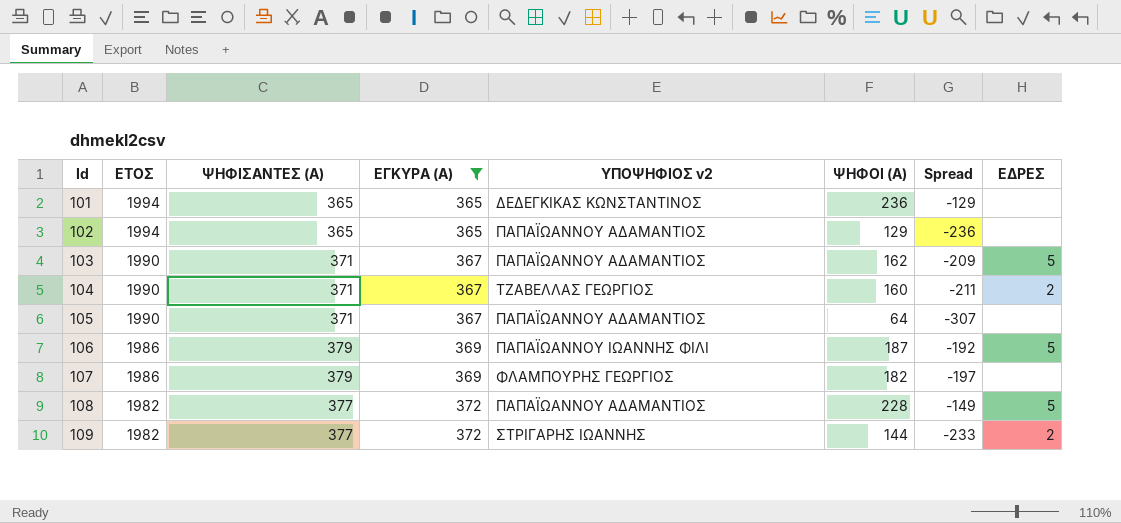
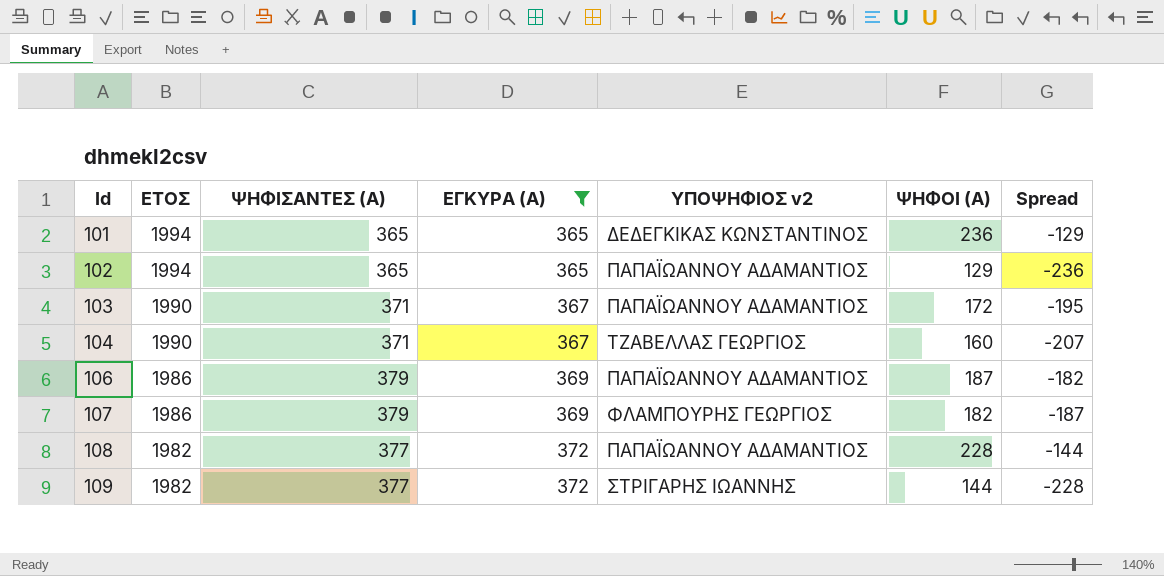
column ΕΔΡΕΣ | position: 8 -> none
column Spread | formula: [ΨΗΦΟΙ (Α)] - [ΨΗΦΙΣΑΝΤΕΣ (Α)] -> [ΨΗΦΟΙ (Α)] - [ΕΓΚΥΡΑ (Α)]
row 105: 1990 | 371 | 367 | ΠΑΠΑΪΩΑΝΝΟΥ ΑΔΑΜΑΝΤΙΟΣ | 64 | -307 | none -> none
103 | ΨΗΦΟΙ (Α): 162 -> 172
106 | ΥΠΟΨΗΦΙΟΣ v2: ΠΑΠΑΪΩΑΝΝΟΥ ΙΩΑΝΝΗΣ ΦΙΛΙ -> ΠΑΠΑΪΩΑΝΝΟΥ ΑΔΑΜΑΝΤΙΟΣ

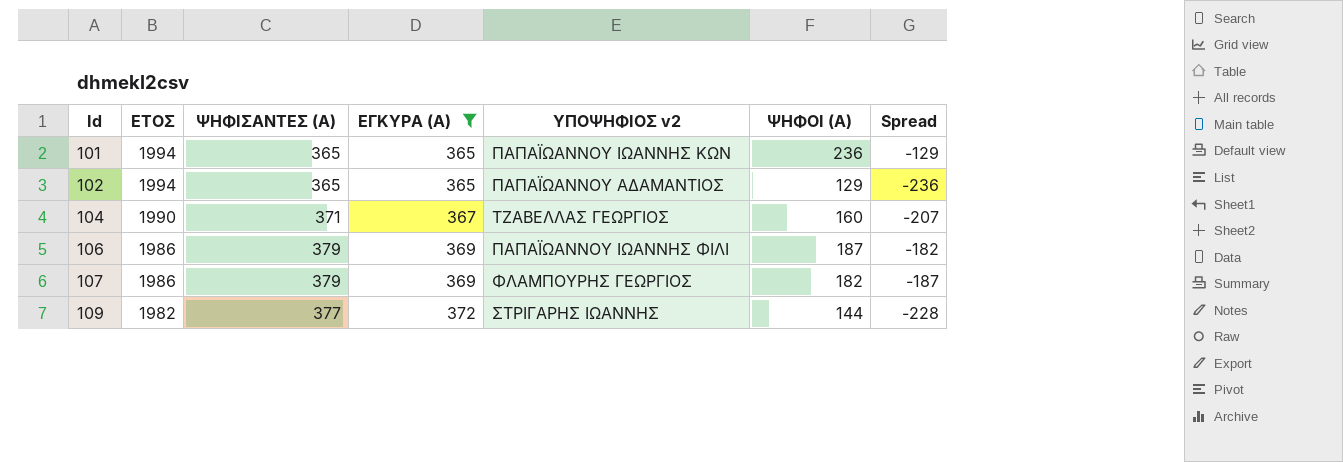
row 103: 1990 | 371 | 367 | ΠΑΠΑΪΩΑΝΝΟΥ ΑΔΑΜΑΝΤΙΟΣ | 172 | -195 -> none
row 108: 1982 | 377 | 372 | ΠΑΠΑΪΩΑΝΝΟΥ ΑΔΑΜΑΝΤΙΟΣ | 228 | -144 -> none
101 | ΥΠΟΨΗΦΙΟΣ v2: ΔΕΔΕΓΚΙΚΑΣ ΚΩΝΣΤΑΝΤΙΝΟΣ -> ΠΑΠΑΪΩΑΝΝΟΥ ΙΩΑΝΝΗΣ ΚΩΝ
106 | ΥΠΟΨΗΦΙΟΣ v2: ΠΑΠΑΪΩΑΝΝΟΥ ΑΔΑΜΑΝΤΙΟΣ -> ΠΑΠΑΪΩΑΝΝΟΥ ΙΩΑΝΝΗΣ ΦΙΛΙ

